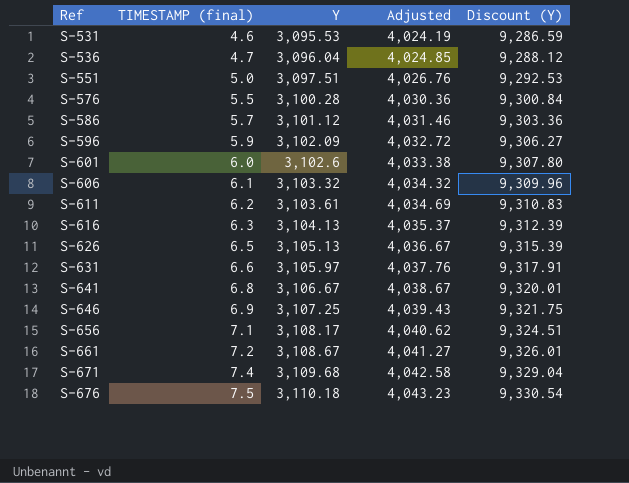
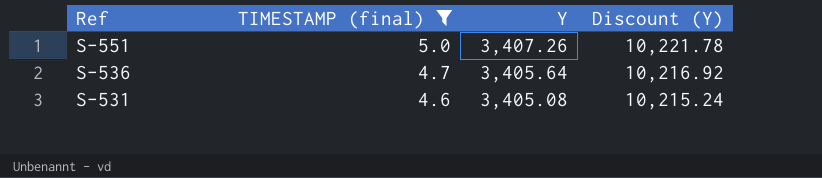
filter: none -> TIMESTAMP (final) <= 5.0
row order: Ref ascending -> Ref descending
column Adjusted | formula: [Y] * 1.3 -> none
S-551 | Y: 3,097.51 -> 3,407.26
S-551 | Discount (Y): 9,292.53 -> 10,221.78
S-536 | Y: 3,096.04 -> 3,405.64
S-536 | Discount (Y): 9,288.12 -> 10,216.92
S-531 | Y: 3,095.53 -> 3,405.08
S-531 | Discount (Y): 9,286.59 -> 10,215.24

